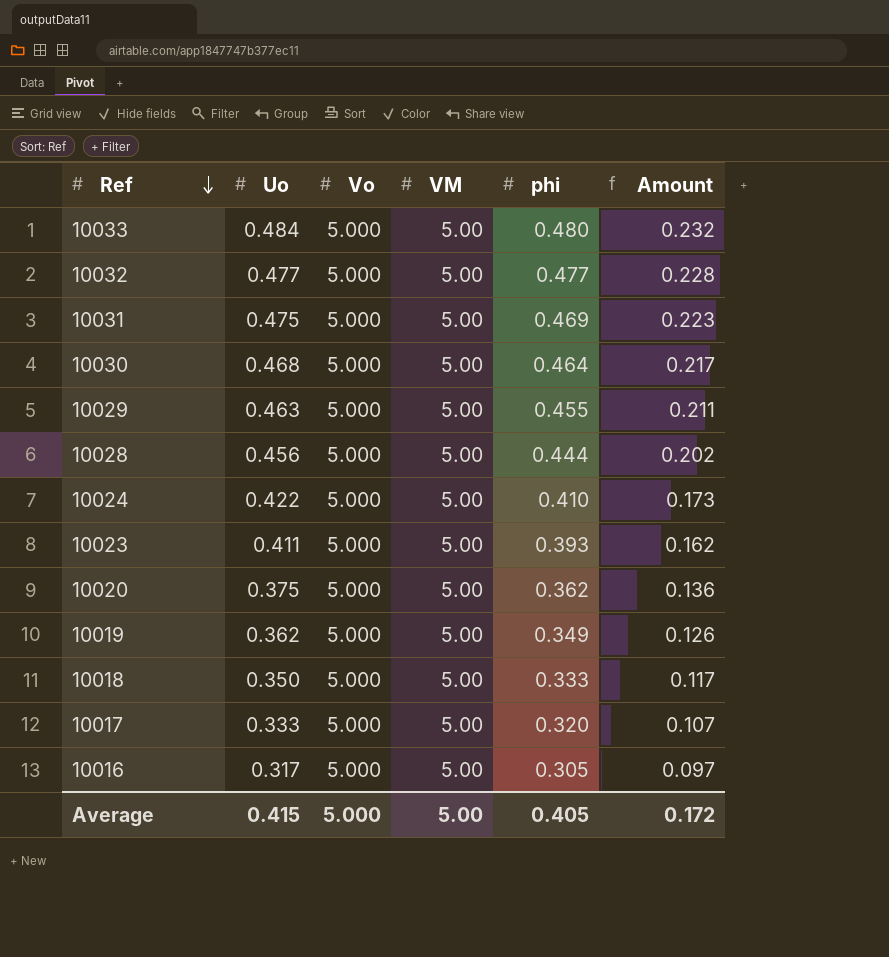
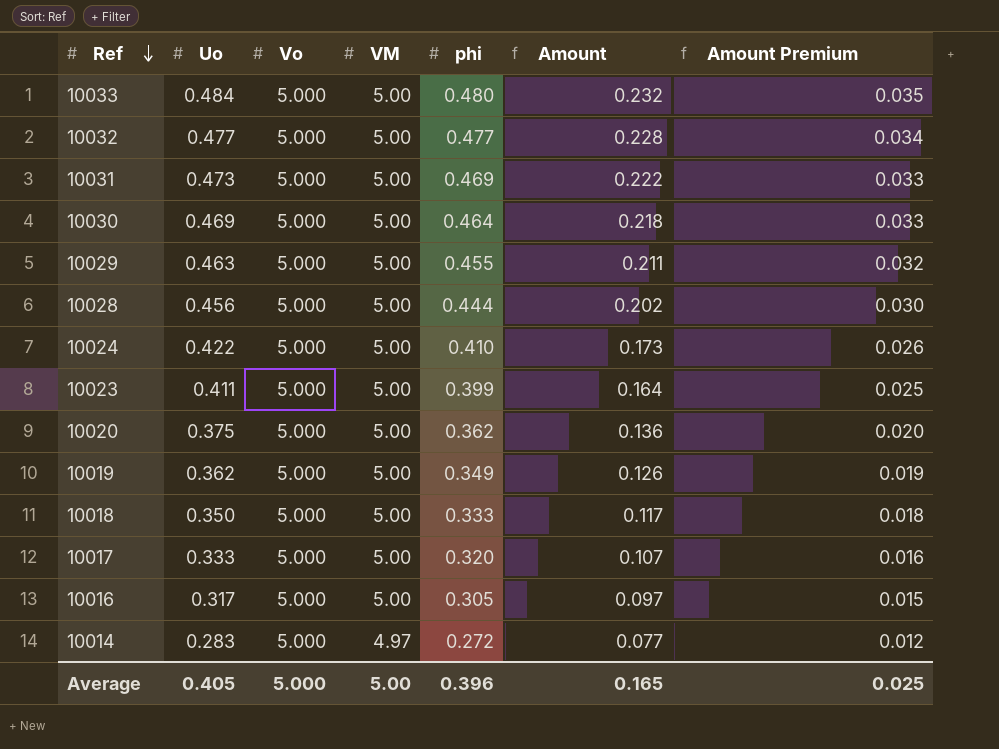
column Amount Premium | formula: none -> [Amount] * 0.15
10031 | Uo: 0.475 -> 0.473
10031 | Amount: 0.223 -> 0.222
10030 | Uo: 0.468 -> 0.469
10030 | Amount: 0.217 -> 0.218
10023 | phi: 0.393 -> 0.399
10023 | Amount: 0.162 -> 0.164
row 10014: none -> 0.283 | 5.000 | 4.97 | 0.272 | 0.077 | 0.012
Average | Uo: 0.415 -> 0.405
Average | phi: 0.405 -> 0.396
Average | Amount: 0.172 -> 0.165

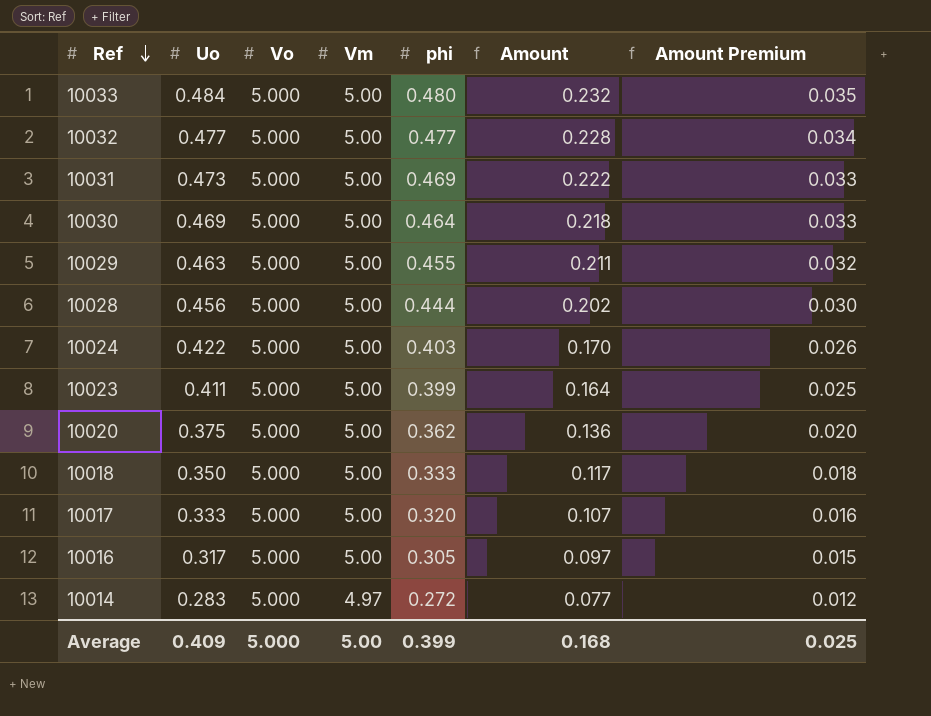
column name: VM -> Vm
row 10019: 0.362 | 5.000 | 5.00 | 0.349 | 0.126 | 0.019 -> none
10024 | phi: 0.410 -> 0.403
10024 | Amount: 0.173 -> 0.170
Average | Uo: 0.405 -> 0.409
Average | phi: 0.396 -> 0.399
Average | Amount: 0.165 -> 0.168

